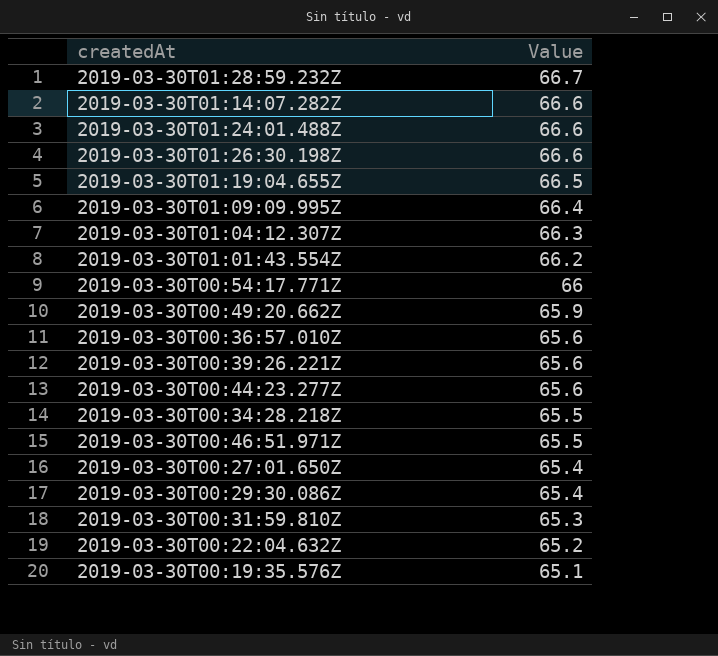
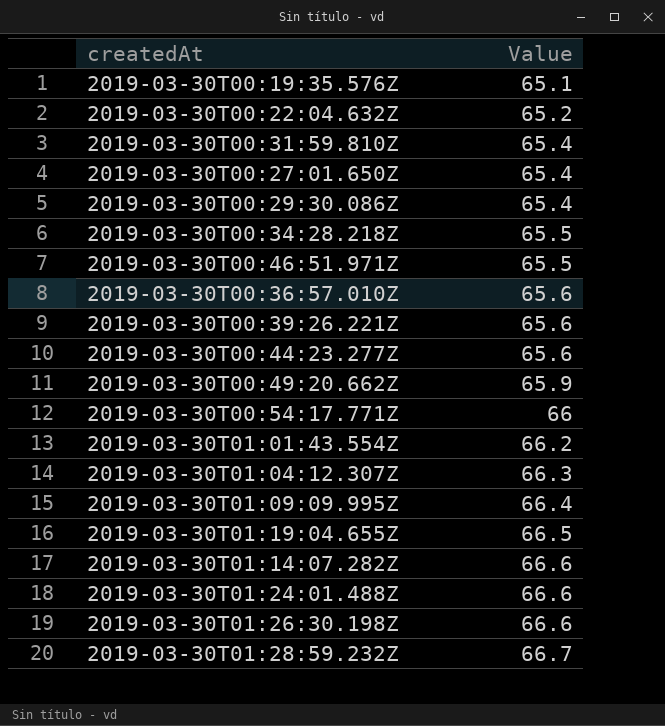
row order: Value descending -> Value ascending
2019-03-30T00:31:59.810Z | Value: 65.3 -> 65.4

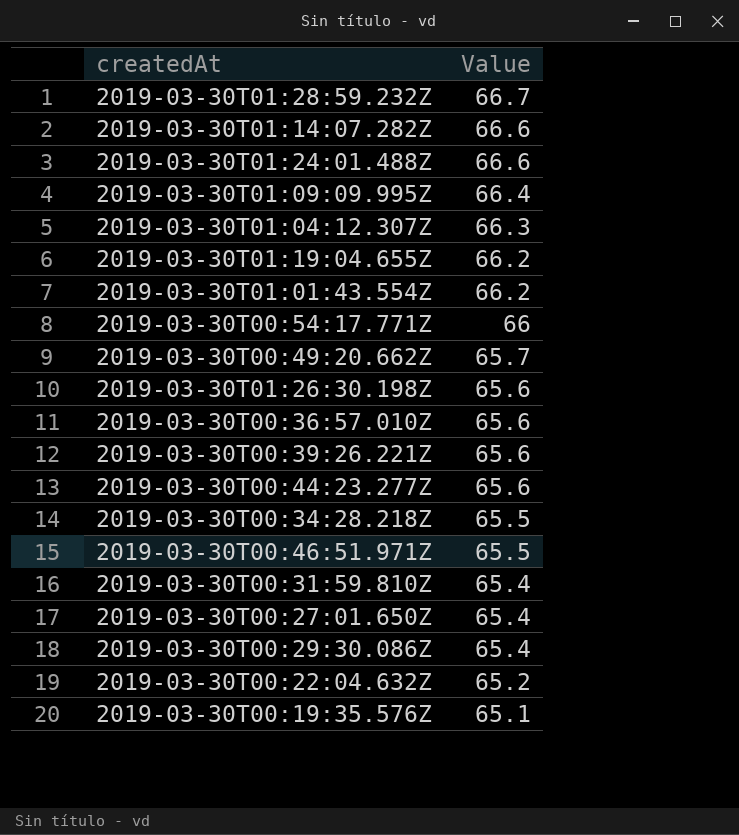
row order: Value ascending -> Value descending
2019-03-30T01:19:04.655Z | Value: 66.5 -> 66.2
2019-03-30T00:49:20.662Z | Value: 65.9 -> 65.7
2019-03-30T01:26:30.198Z | Value: 66.6 -> 65.6

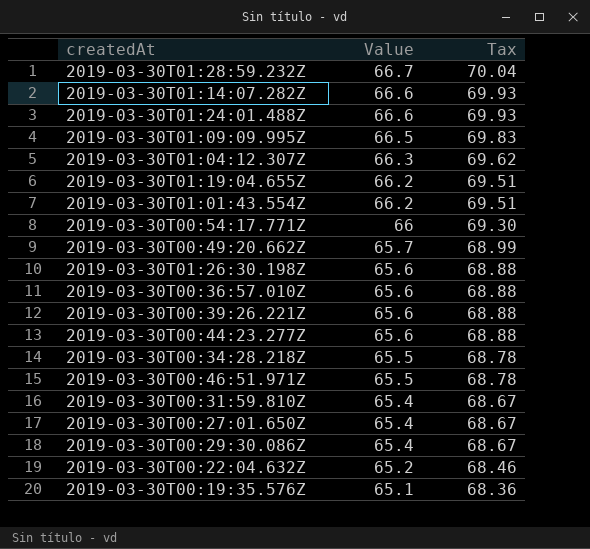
column Tax | formula: none -> [Value] * 1.05
2019-03-30T01:09:09.995Z | Value: 66.4 -> 66.5

